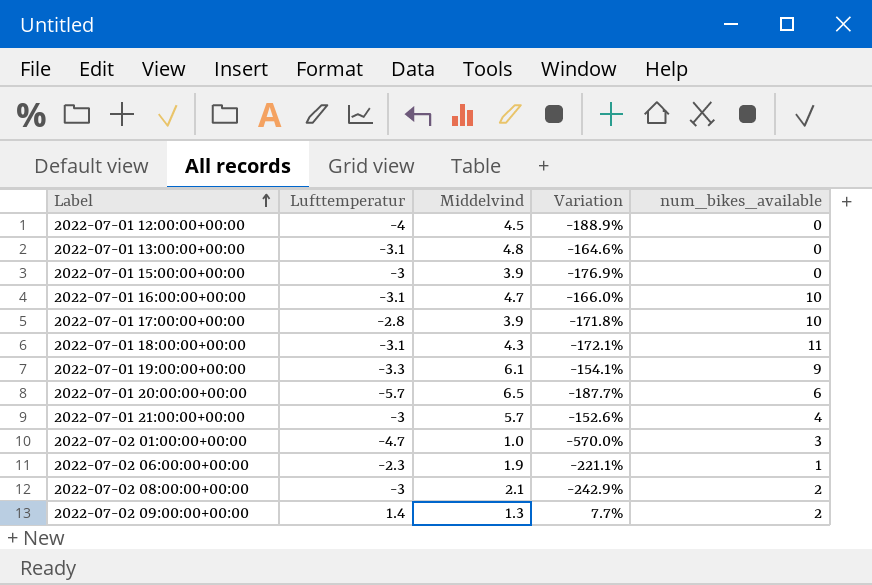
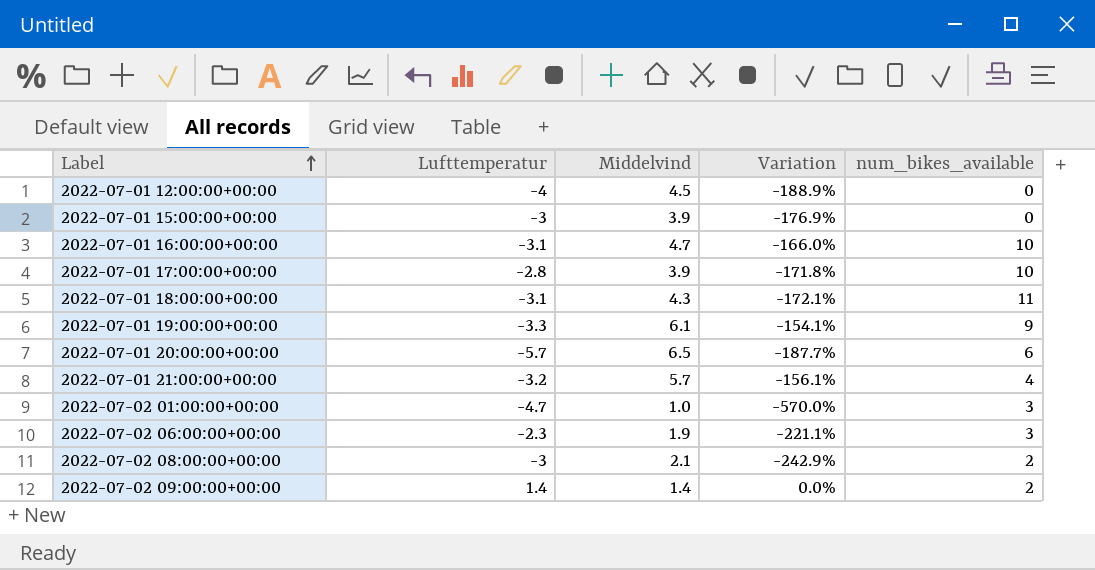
row 2022-07-01 13:00:00+00:00: -3.1 | 4.8 | -164.6% | 0 -> none
2022-07-01 21:00:00+00:00 | Lufttemperatur: -3 -> -3.2
2022-07-01 21:00:00+00:00 | Variation: -152.6% -> -156.1%
2022-07-02 06:00:00+00:00 | num_bikes_available: 1 -> 3
2022-07-02 09:00:00+00:00 | Middelvind: 1.3 -> 1.4
2022-07-02 09:00:00+00:00 | Variation: 7.7% -> 0.0%

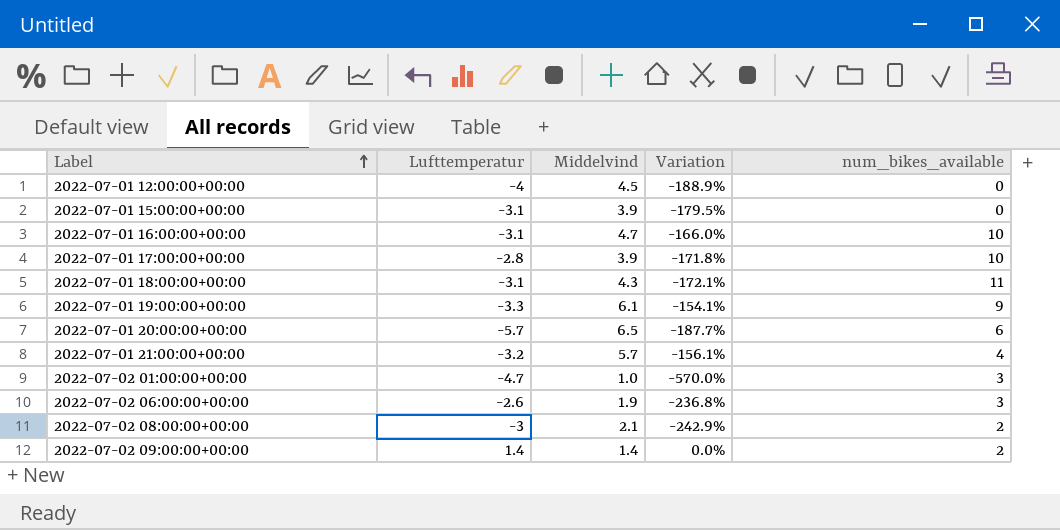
2022-07-01 15:00:00+00:00 | Lufttemperatur: -3 -> -3.1
2022-07-01 15:00:00+00:00 | Variation: -176.9% -> -179.5%
2022-07-02 06:00:00+00:00 | Lufttemperatur: -2.3 -> -2.6
2022-07-02 06:00:00+00:00 | Variation: -221.1% -> -236.8%

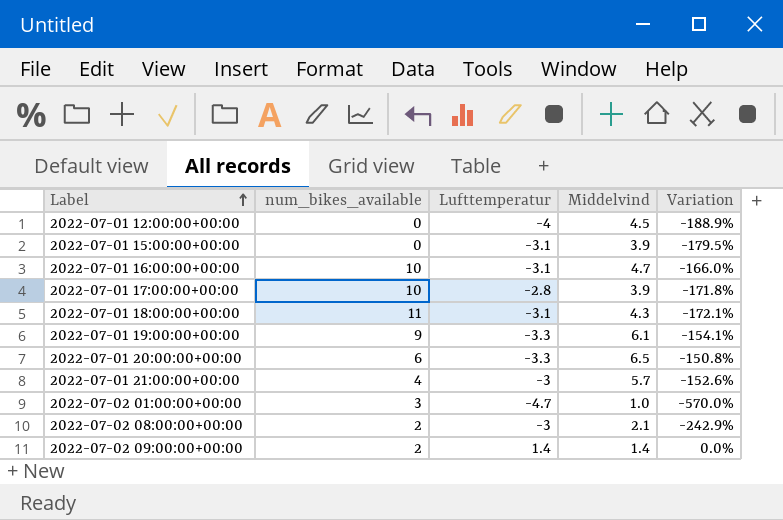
column num_bikes_available | position: 5 -> 2
row 2022-07-02 06:00:00+00:00: -2.6 | 1.9 | -236.8% | 3 -> none
2022-07-01 20:00:00+00:00 | Lufttemperatur: -5.7 -> -3.3
2022-07-01 20:00:00+00:00 | Variation: -187.7% -> -150.8%
2022-07-01 21:00:00+00:00 | Lufttemperatur: -3.2 -> -3
2022-07-01 21:00:00+00:00 | Variation: -156.1% -> -152.6%

